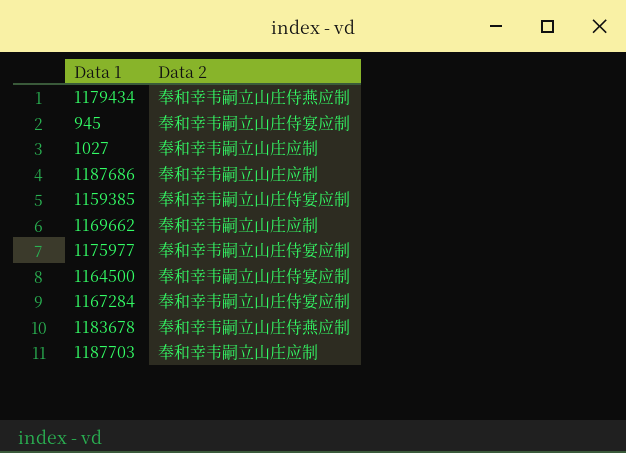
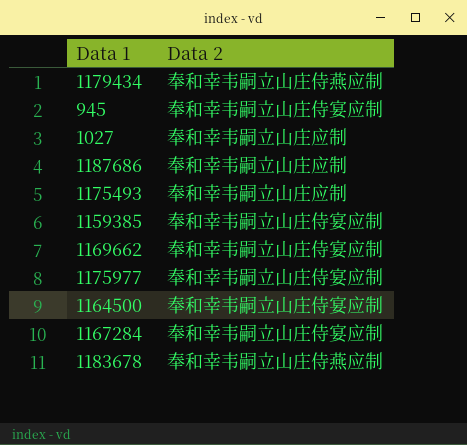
row 1187703: 奉和幸韦嗣立山庄应制 -> none
row 1175493: none -> 奉和幸韦嗣立山庄应制
1169662 | Data 2: 奉和幸韦嗣立山庄应制 -> 奉和幸韦嗣立山庄侍宴应制

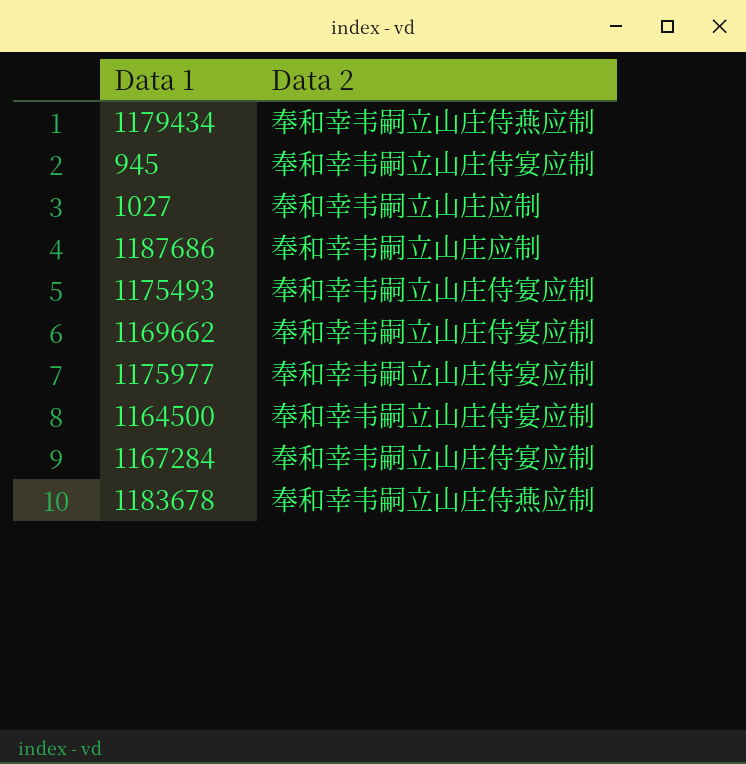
row 1159385: 奉和幸韦嗣立山庄侍宴应制 -> none
1175493 | Data 2: 奉和幸韦嗣立山庄应制 -> 奉和幸韦嗣立山庄侍宴应制

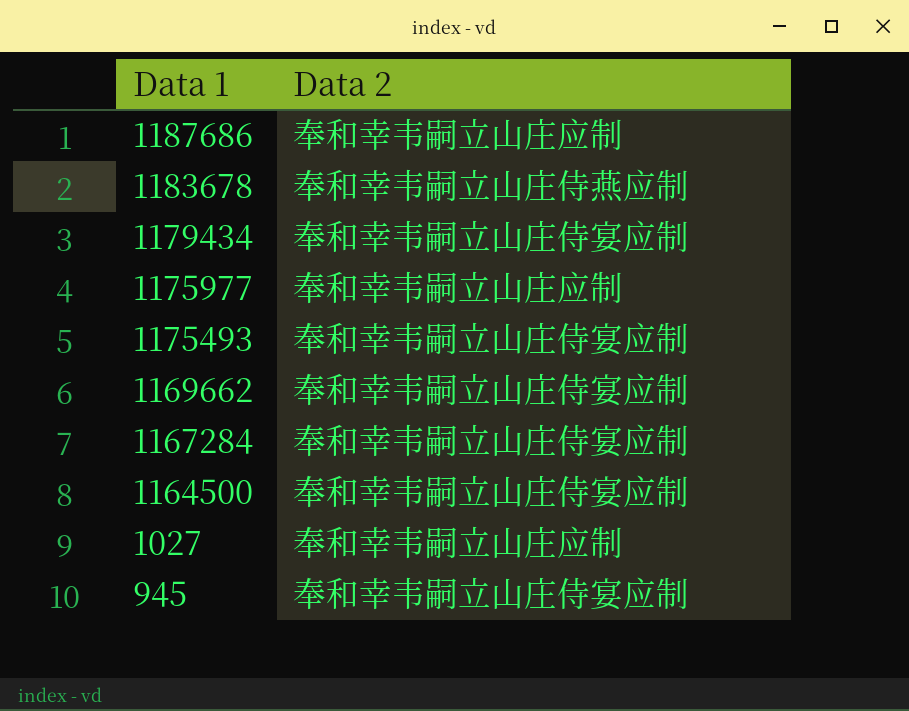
row order: none -> Data 1 descending
1179434 | Data 2: 奉和幸韦嗣立山庄侍燕应制 -> 奉和幸韦嗣立山庄侍宴应制
1175977 | Data 2: 奉和幸韦嗣立山庄侍宴应制 -> 奉和幸韦嗣立山庄应制

